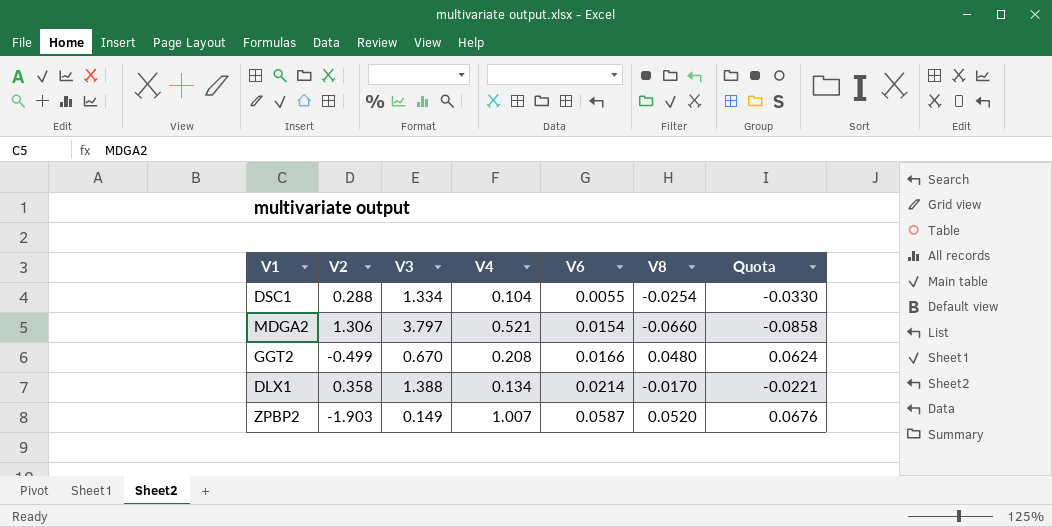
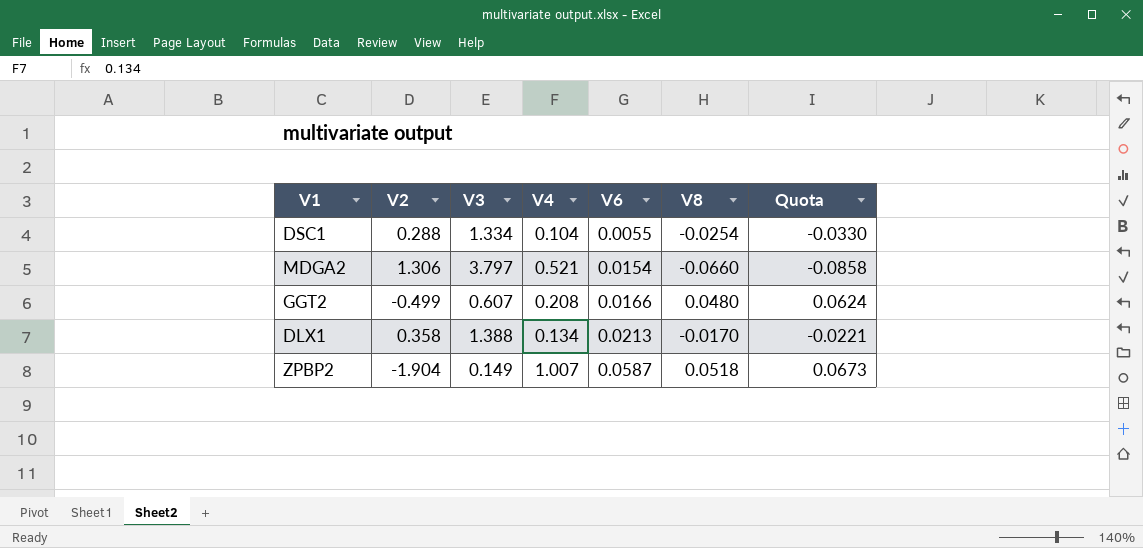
GGT2 | V3: 0.670 -> 0.607
DLX1 | V6: 0.0214 -> 0.0213
ZPBP2 | V2: -1.903 -> -1.904
ZPBP2 | V8: 0.0520 -> 0.0518
ZPBP2 | Quota: 0.0676 -> 0.0673

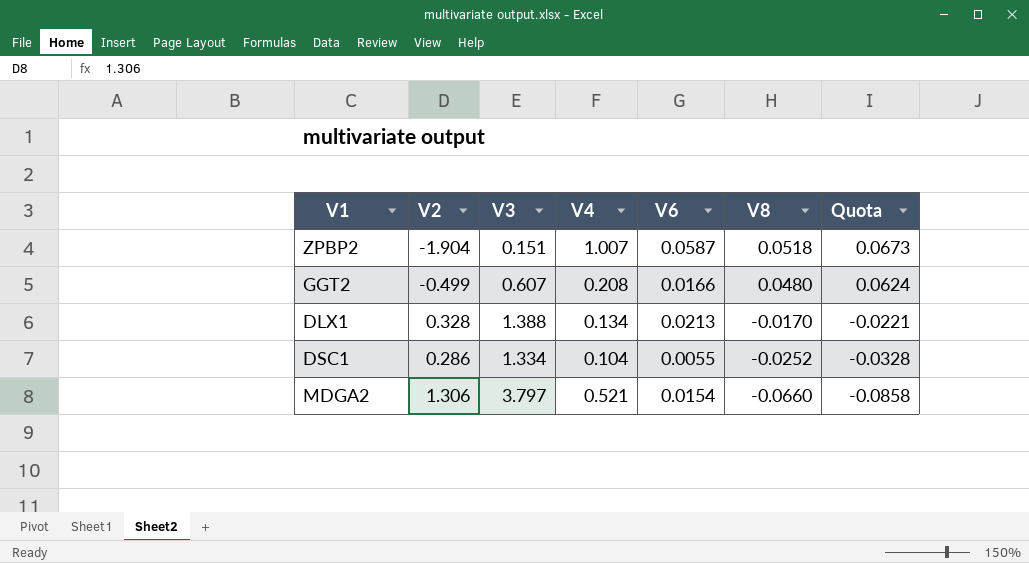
row order: V6 ascending -> V8 descending
ZPBP2 | V3: 0.149 -> 0.151
DLX1 | V2: 0.358 -> 0.328
DSC1 | V2: 0.288 -> 0.286
DSC1 | V8: -0.0254 -> -0.0252
DSC1 | Quota: -0.0330 -> -0.0328

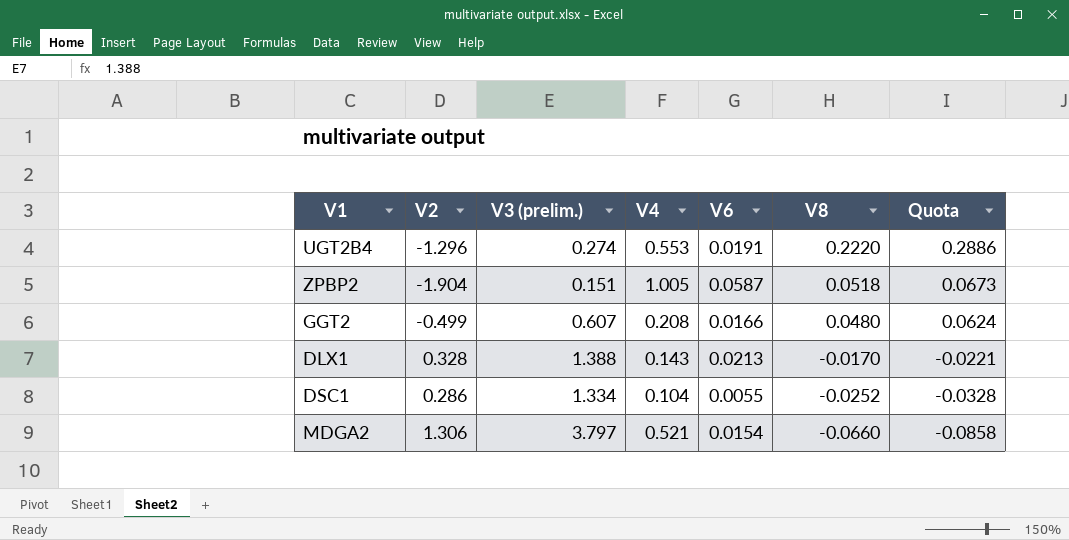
column name: V3 -> V3 (prelim.)
row UGT2B4: none -> -1.296 | 0.274 | 0.553 | 0.0191 | 0.2220 | 0.2886
ZPBP2 | V4: 1.007 -> 1.005
DLX1 | V4: 0.134 -> 0.143

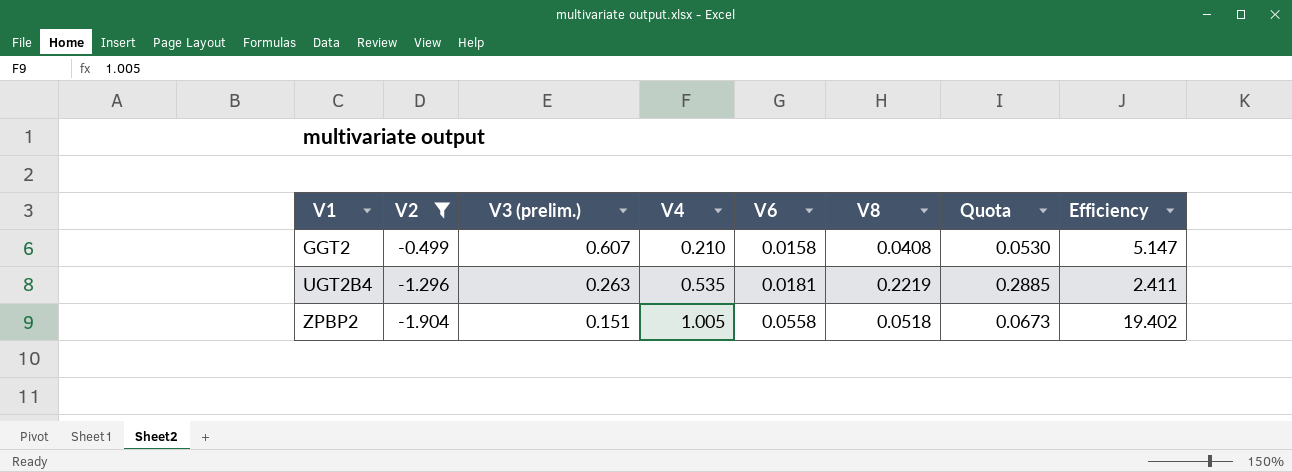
filter: none -> V2 <= -0.499
row order: V8 descending -> V1 ascending
column Efficiency | formula: none -> [V4] / [V8]
GGT2 | V4: 0.208 -> 0.210
GGT2 | V6: 0.0166 -> 0.0158
GGT2 | V8: 0.0480 -> 0.0408
GGT2 | Quota: 0.0624 -> 0.0530
UGT2B4 | V3 (prelim.): 0.274 -> 0.263
UGT2B4 | V4: 0.553 -> 0.535
UGT2B4 | V6: 0.0191 -> 0.0181
UGT2B4 | V8: 0.2220 -> 0.2219
UGT2B4 | Quota: 0.2886 -> 0.2885
ZPBP2 | V6: 0.0587 -> 0.0558

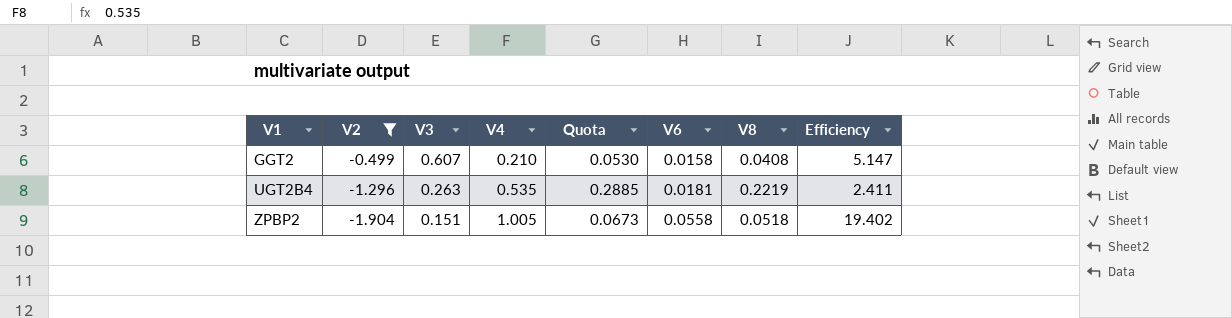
column name: V3 (prelim.) -> V3
column Quota | position: 7 -> 5

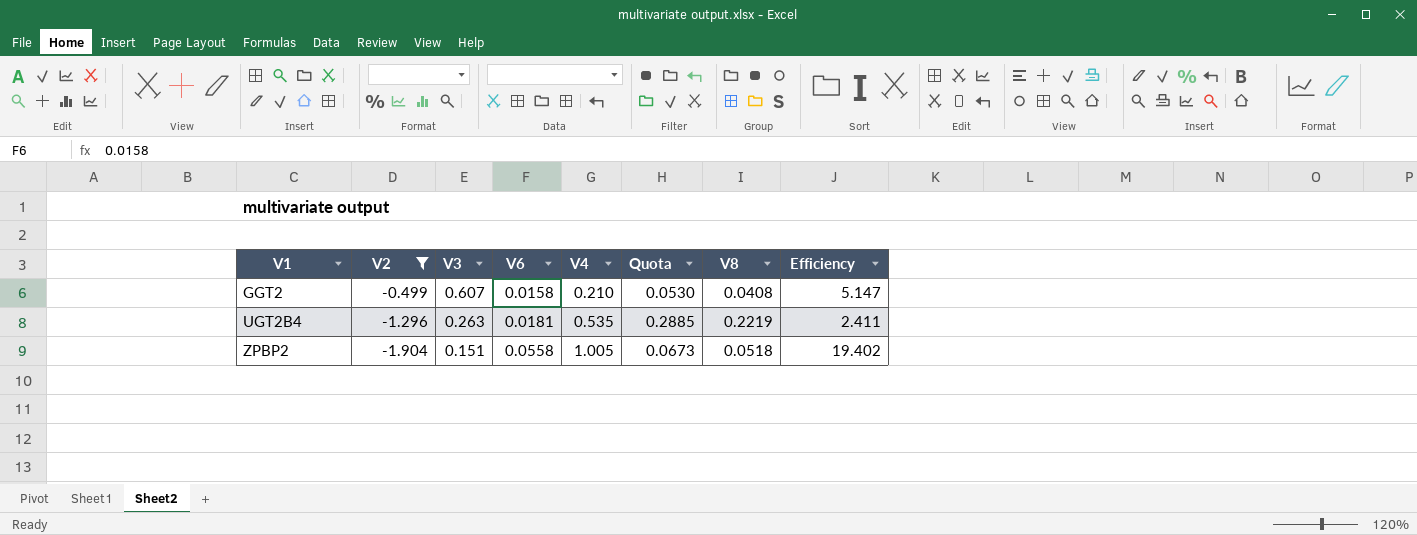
column V6 | position: 6 -> 4

